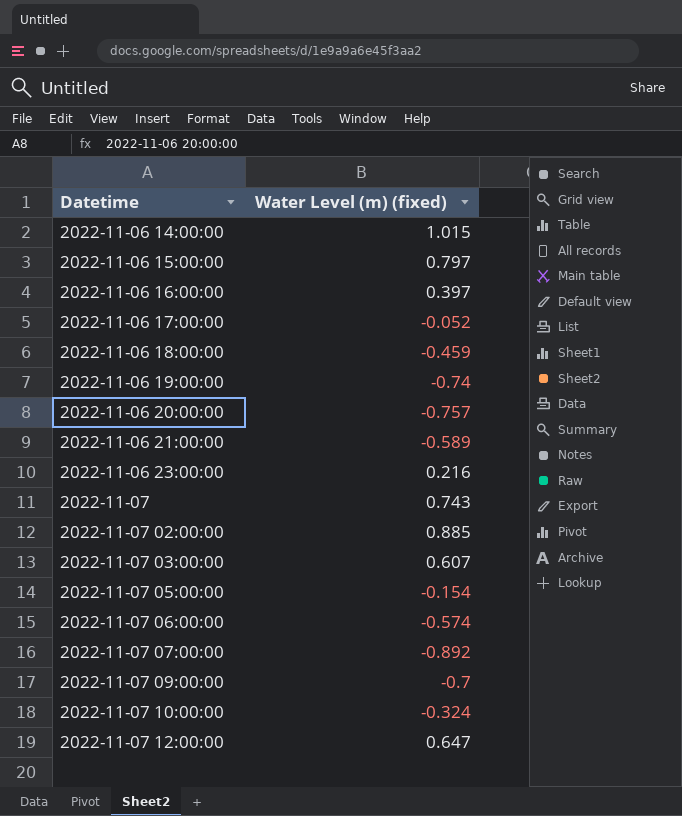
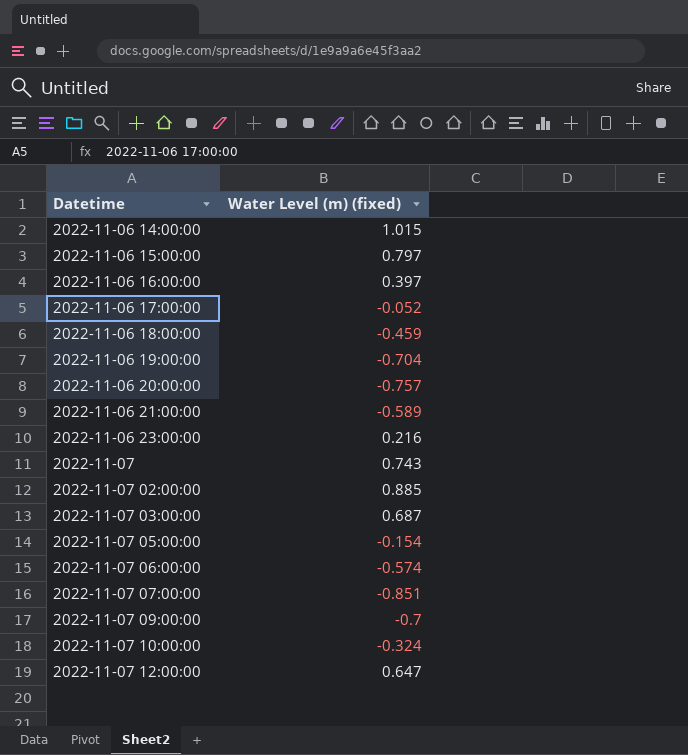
2022-11-06 19:00:00 | Water Level (m) (fixed): -0.74 -> -0.704
2022-11-07 03:00:00 | Water Level (m) (fixed): 0.607 -> 0.687
2022-11-07 07:00:00 | Water Level (m) (fixed): -0.892 -> -0.851

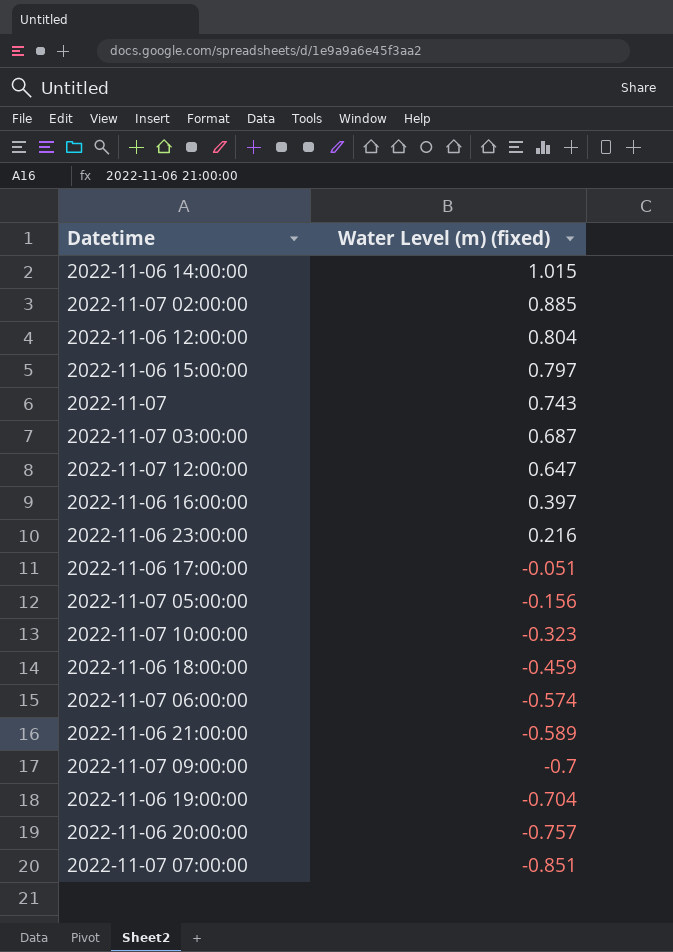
row order: Datetime ascending -> Water Level (m) (fixed) descending
row 2022-11-06 12:00:00: none -> 0.804
2022-11-06 17:00:00 | Water Level (m) (fixed): -0.052 -> -0.051
2022-11-07 05:00:00 | Water Level (m) (fixed): -0.154 -> -0.156
2022-11-07 10:00:00 | Water Level (m) (fixed): -0.324 -> -0.323

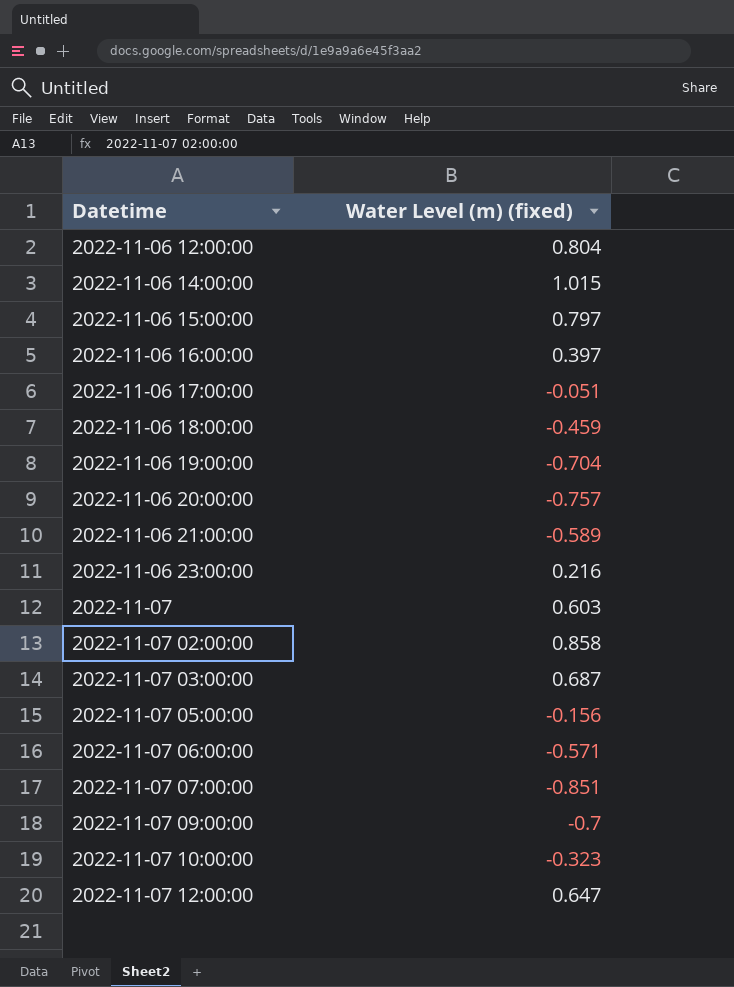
row order: Water Level (m) (fixed) descending -> Datetime ascending
2022-11-07 | Water Level (m) (fixed): 0.743 -> 0.603
2022-11-07 02:00:00 | Water Level (m) (fixed): 0.885 -> 0.858
2022-11-07 06:00:00 | Water Level (m) (fixed): -0.574 -> -0.571

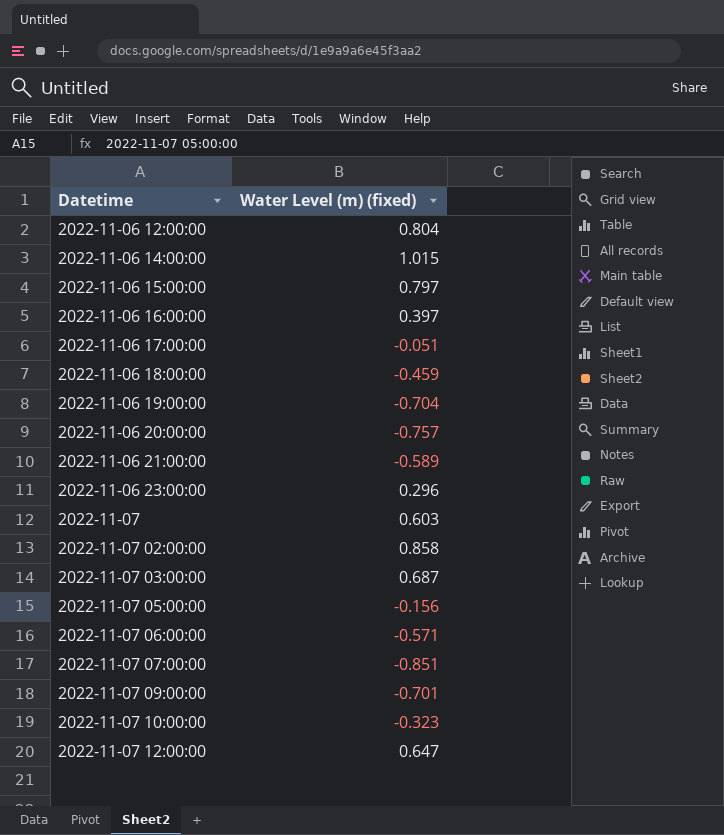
2022-11-06 23:00:00 | Water Level (m) (fixed): 0.216 -> 0.296
2022-11-07 09:00:00 | Water Level (m) (fixed): -0.7 -> -0.701

